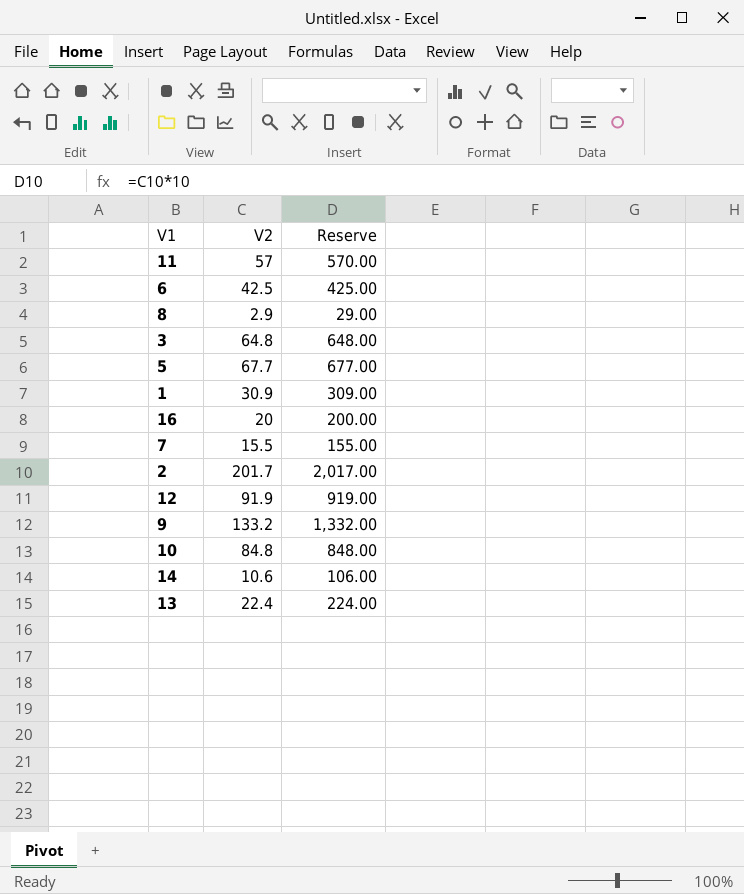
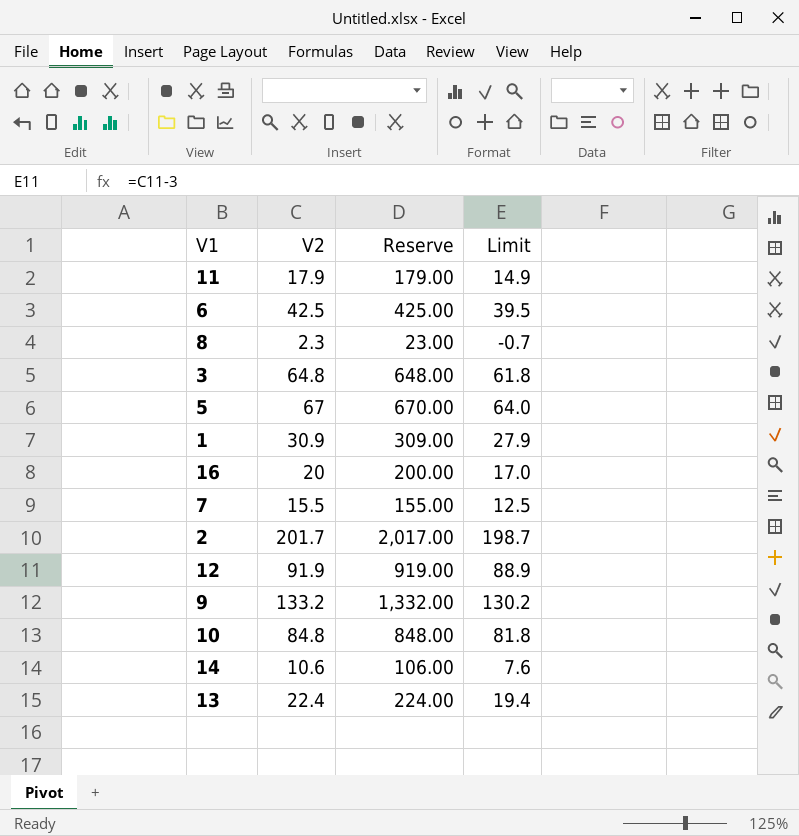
column Limit | formula: none -> [V2] - 3
11 | V2: 57 -> 17.9
11 | Reserve: 570.00 -> 179.00
8 | V2: 2.9 -> 2.3
8 | Reserve: 29.00 -> 23.00
5 | V2: 67.7 -> 67
5 | Reserve: 677.00 -> 670.00

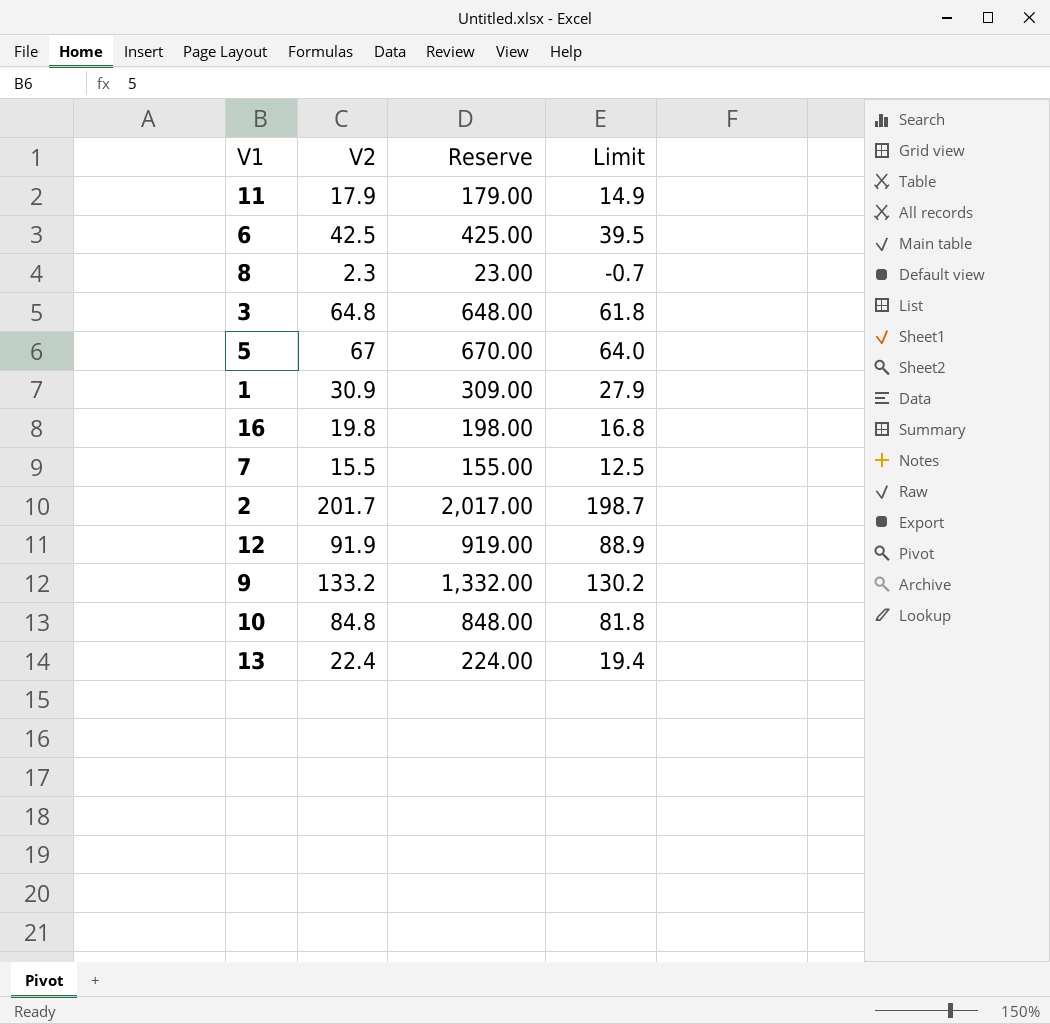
row 14: 10.6 | 106.00 | 7.6 -> none
16 | V2: 20 -> 19.8
16 | Reserve: 200.00 -> 198.00
16 | Limit: 17.0 -> 16.8

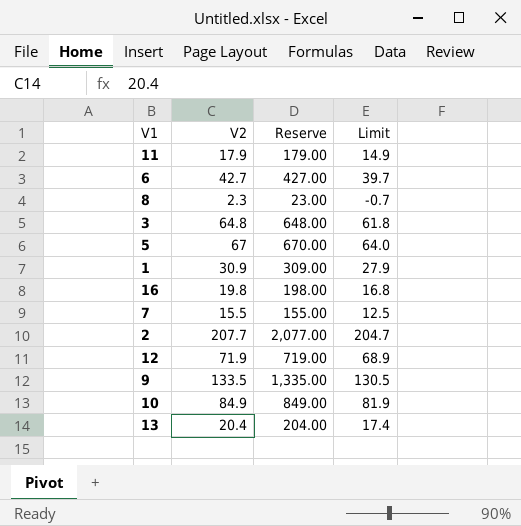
6 | V2: 42.5 -> 42.7
6 | Reserve: 425.00 -> 427.00
6 | Limit: 39.5 -> 39.7
2 | V2: 201.7 -> 207.7
2 | Reserve: 2,017.00 -> 2,077.00
2 | Limit: 198.7 -> 204.7
12 | V2: 91.9 -> 71.9
12 | Reserve: 919.00 -> 719.00
12 | Limit: 88.9 -> 68.9
9 | V2: 133.2 -> 133.5
9 | Reserve: 1,332.00 -> 1,335.00
9 | Limit: 130.2 -> 130.5
10 | V2: 84.8 -> 84.9
10 | Reserve: 848.00 -> 849.00
10 | Limit: 81.8 -> 81.9
13 | V2: 22.4 -> 20.4
13 | Reserve: 224.00 -> 204.00
13 | Limit: 19.4 -> 17.4

